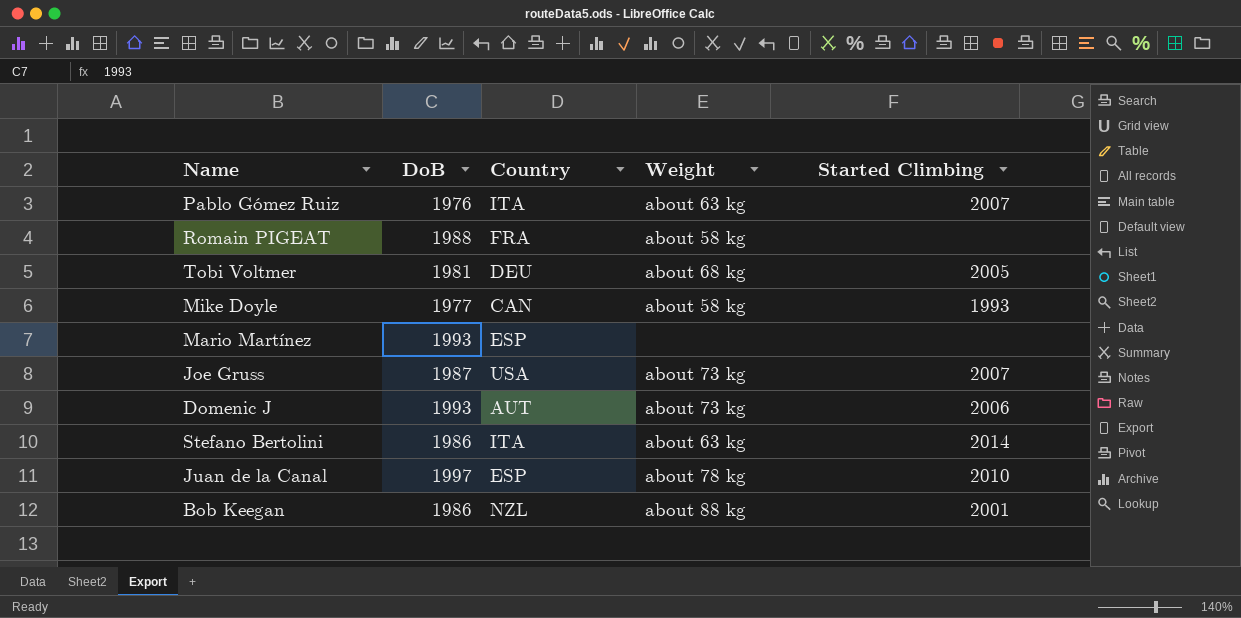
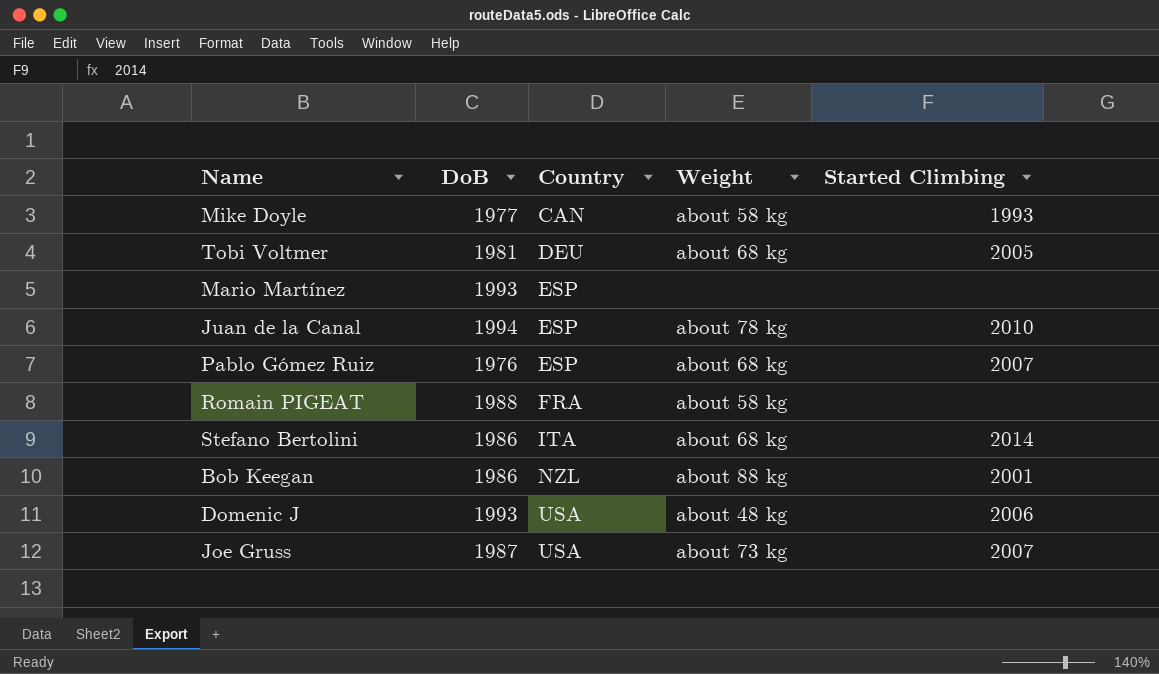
row order: none -> Country ascending
Juan de la Canal | DoB: 1997 -> 1994
Pablo Gómez Ruiz | Country: ITA -> ESP
Pablo Gómez Ruiz | Weight: about 63 kg -> about 68 kg
Stefano Bertolini | Weight: about 63 kg -> about 68 kg
Domenic J | Country: AUT -> USA
Domenic J | Weight: about 73 kg -> about 48 kg

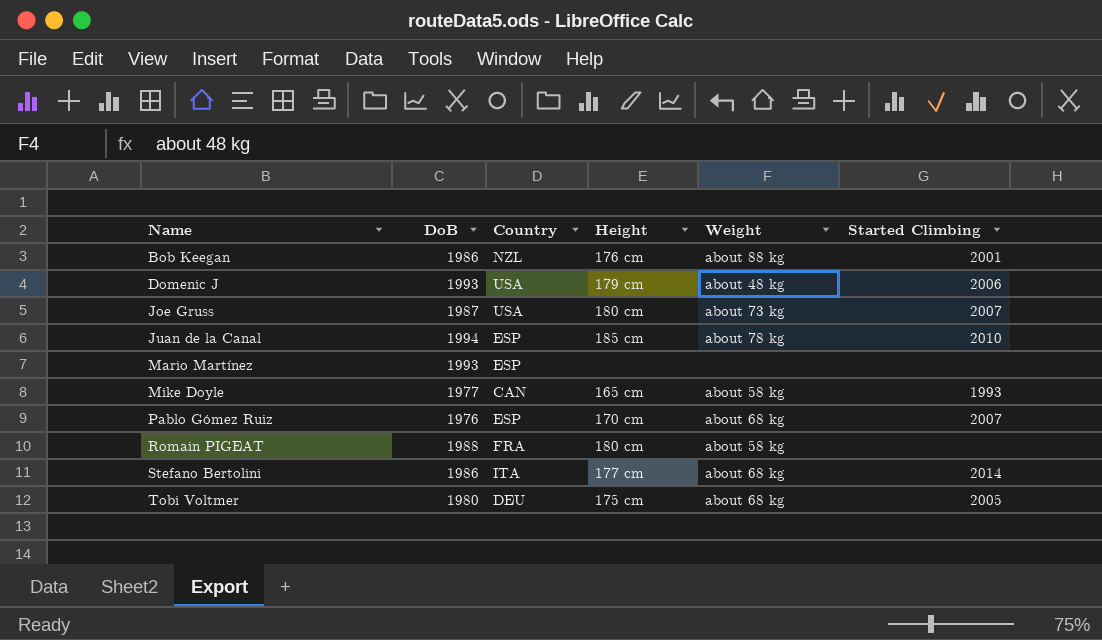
row order: Country ascending -> Name ascending
column Height | position: none -> 4
Tobi Voltmer | DoB: 1981 -> 1980

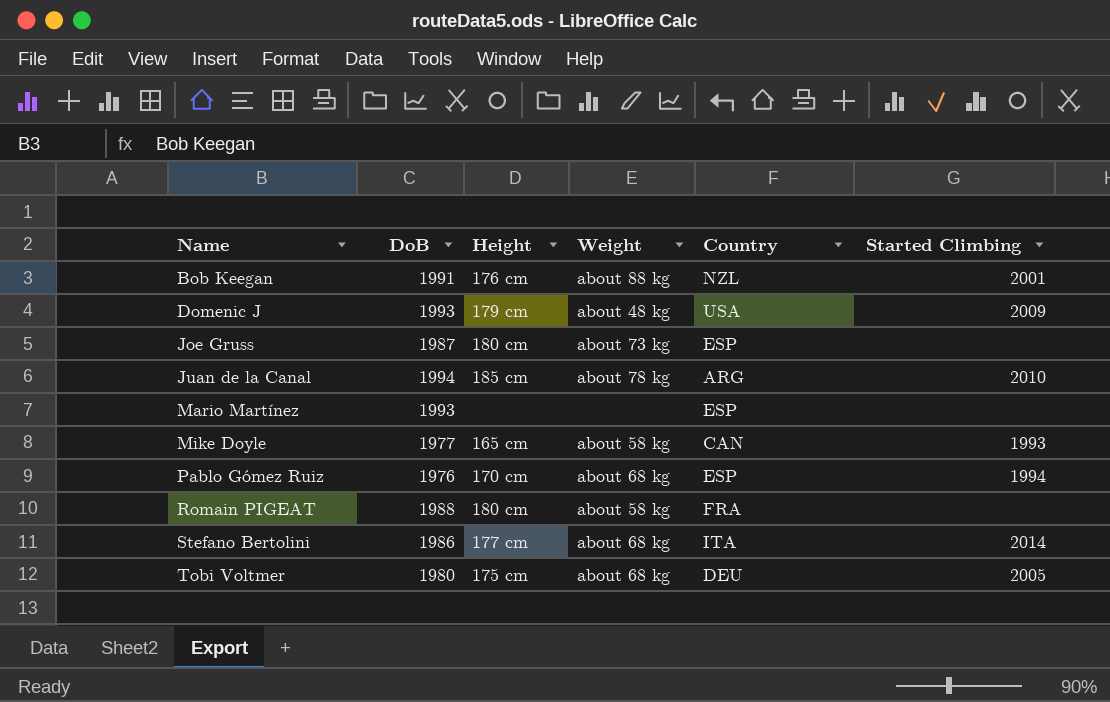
column Country | position: 3 -> 5
Bob Keegan | DoB: 1986 -> 1991
Domenic J | Started Climbing: 2006 -> 2009
Joe Gruss | Country: USA -> ESP
Joe Gruss | Started Climbing: 2007 -> none
Juan de la Canal | Country: ESP -> ARG
Pablo Gómez Ruiz | Started Climbing: 2007 -> 1994

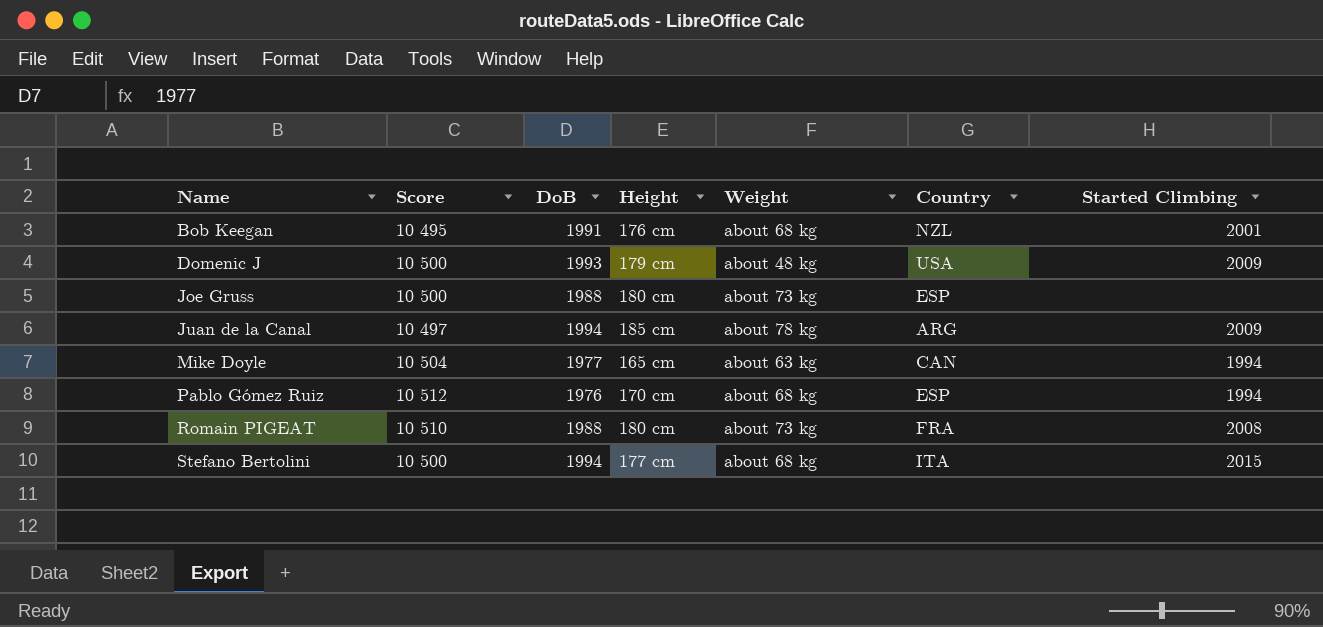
column Score | position: none -> 2
row Mario Martínez: 1993 | none | none | ESP | none -> none
row Tobi Voltmer: 1980 | 175 cm | about 68 kg | DEU | 2005 -> none
Bob Keegan | Weight: about 88 kg -> about 68 kg
Joe Gruss | DoB: 1987 -> 1988
Juan de la Canal | Started Climbing: 2010 -> 2009
Mike Doyle | Weight: about 58 kg -> about 63 kg
Mike Doyle | Started Climbing: 1993 -> 1994
Romain PIGEAT | Weight: about 58 kg -> about 73 kg
Romain PIGEAT | Started Climbing: none -> 2008
Stefano Bertolini | DoB: 1986 -> 1994
Stefano Bertolini | Started Climbing: 2014 -> 2015

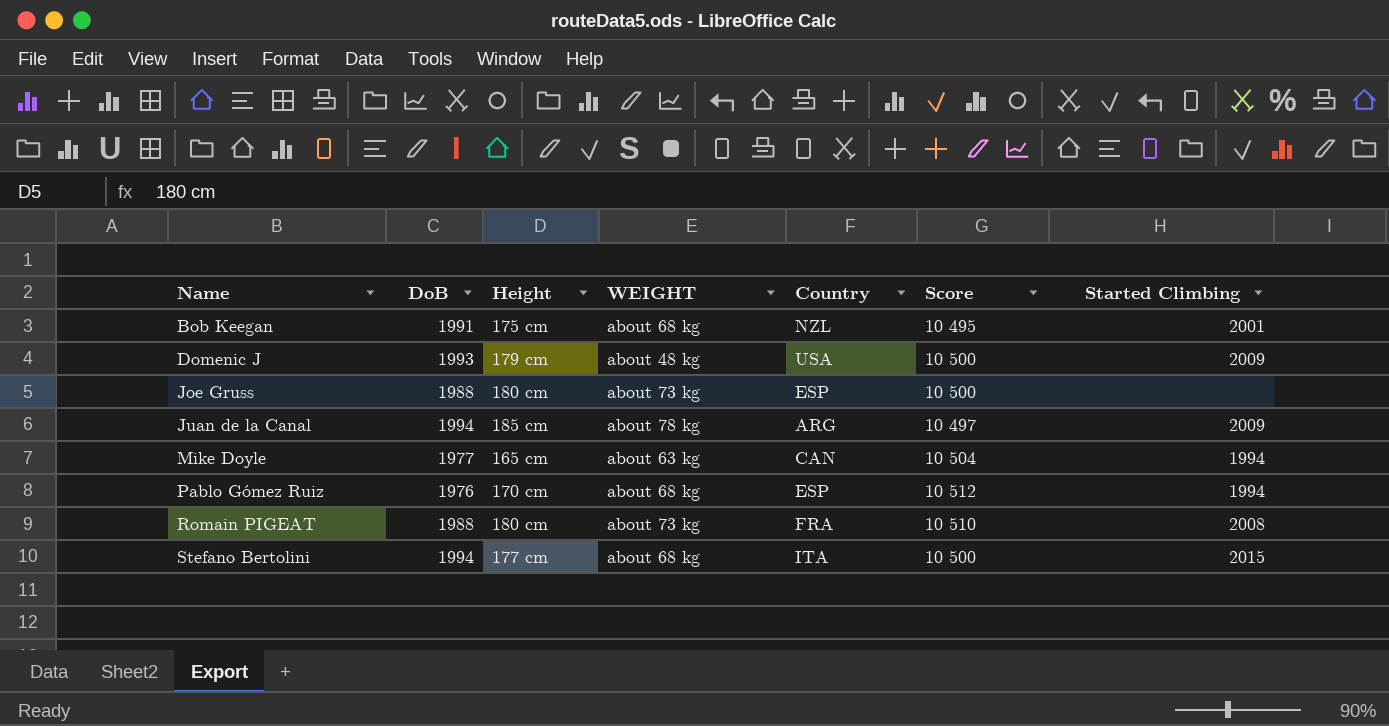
column name: Weight -> WEIGHT
column Score | position: 2 -> 6
Bob Keegan | Height: 176 cm -> 175 cm

